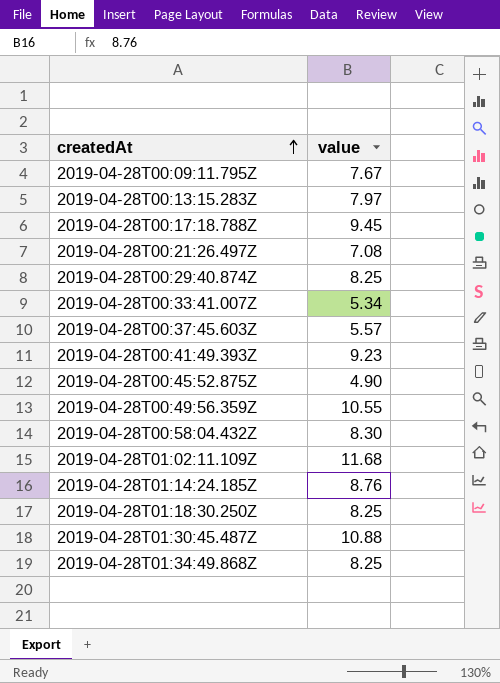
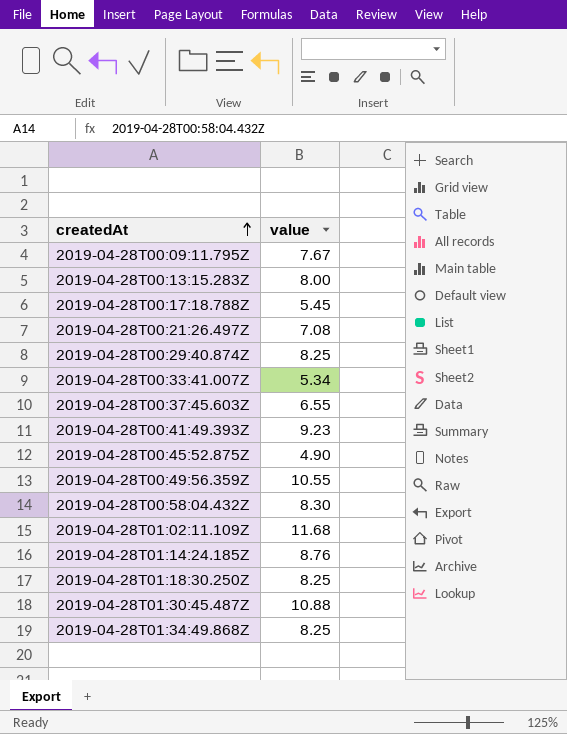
2019-04-28T00:13:15.283Z | value: 7.97 -> 8.00
2019-04-28T00:17:18.788Z | value: 9.45 -> 5.45
2019-04-28T00:37:45.603Z | value: 5.57 -> 6.55

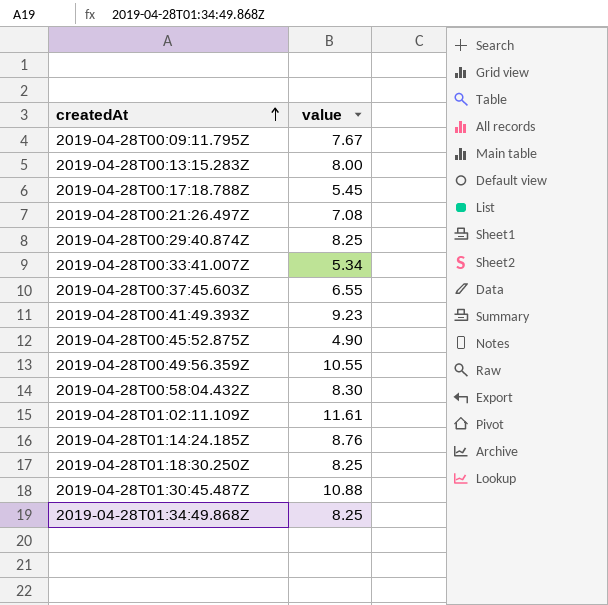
2019-04-28T01:02:11.109Z | value: 11.68 -> 11.61

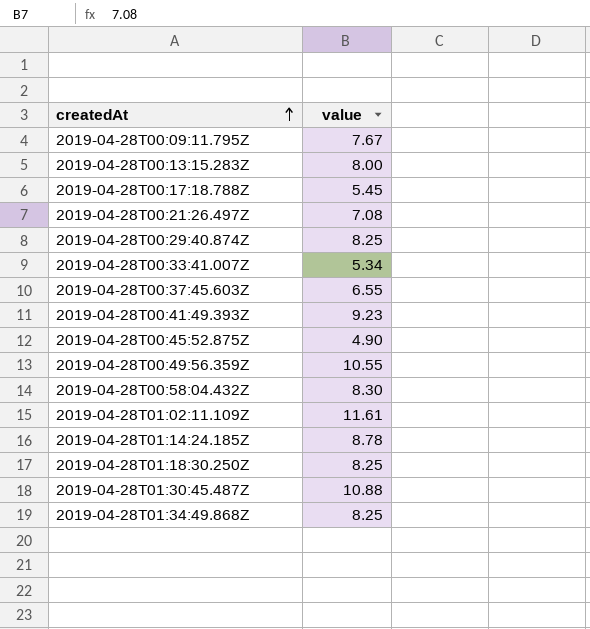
2019-04-28T01:14:24.185Z | value: 8.76 -> 8.78

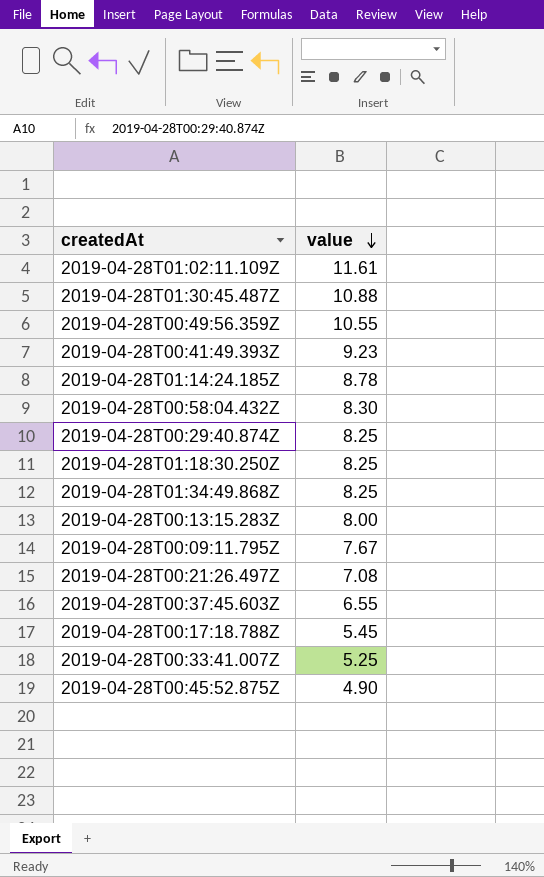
row order: createdAt ascending -> value descending
2019-04-28T00:33:41.007Z | value: 5.34 -> 5.25

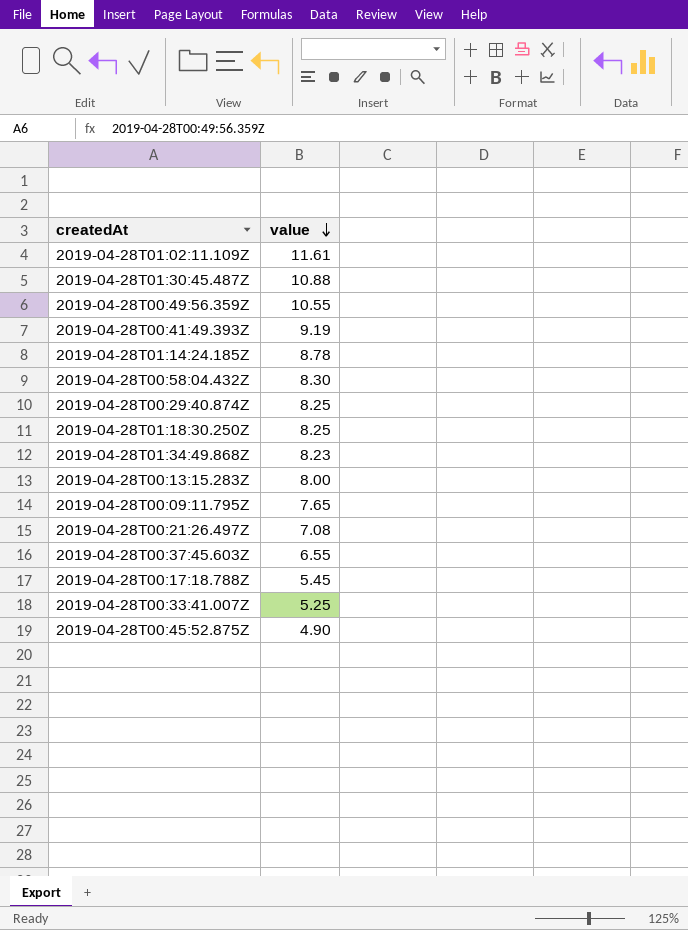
2019-04-28T00:41:49.393Z | value: 9.23 -> 9.19
2019-04-28T01:34:49.868Z | value: 8.25 -> 8.23
2019-04-28T00:09:11.795Z | value: 7.67 -> 7.65

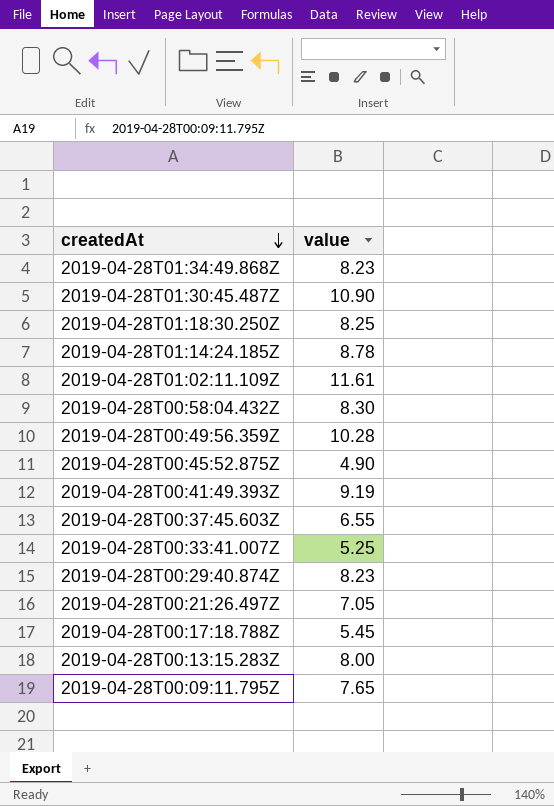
row order: value descending -> createdAt descending
2019-04-28T01:30:45.487Z | value: 10.88 -> 10.90
2019-04-28T00:49:56.359Z | value: 10.55 -> 10.28
2019-04-28T00:29:40.874Z | value: 8.25 -> 8.23
2019-04-28T00:21:26.497Z | value: 7.08 -> 7.05

